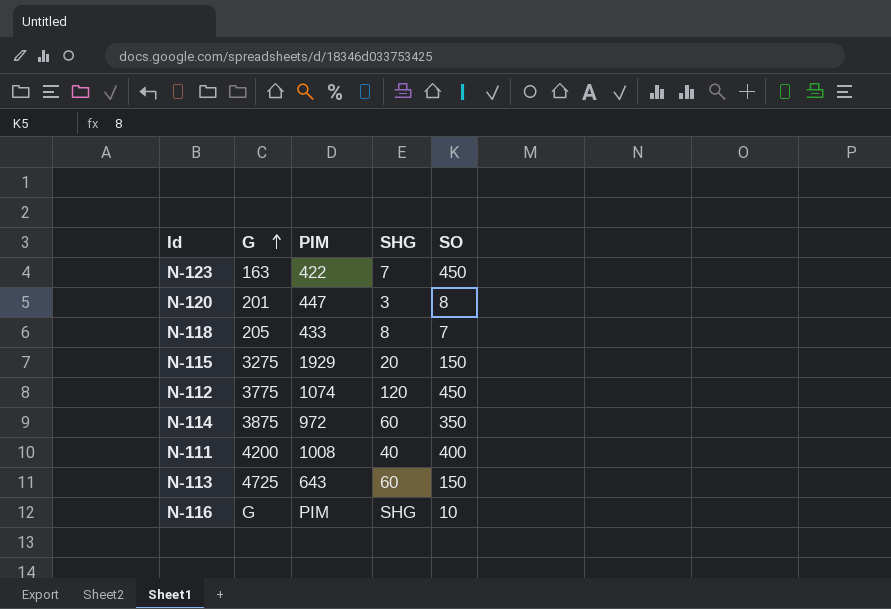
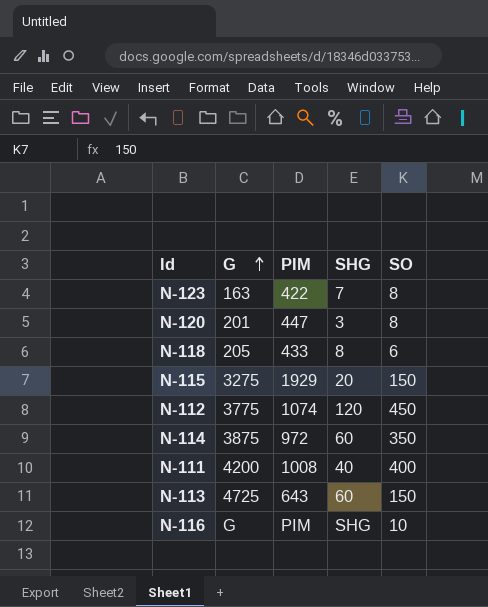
N-123 | SO: 450 -> 8
N-118 | SO: 7 -> 6

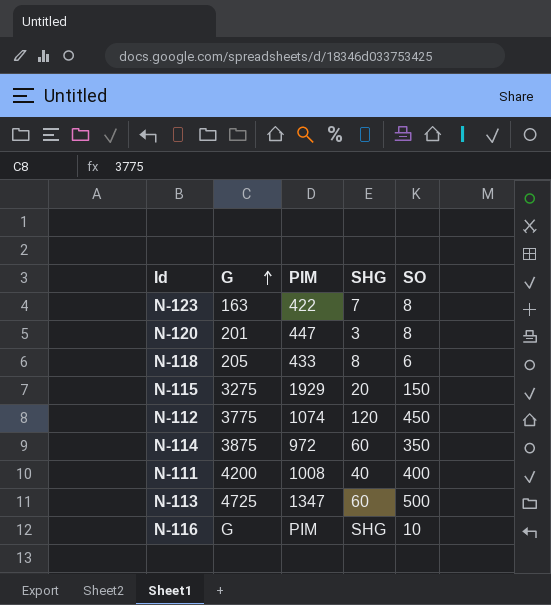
N-113 | PIM: 643 -> 1347
N-113 | SO: 150 -> 500

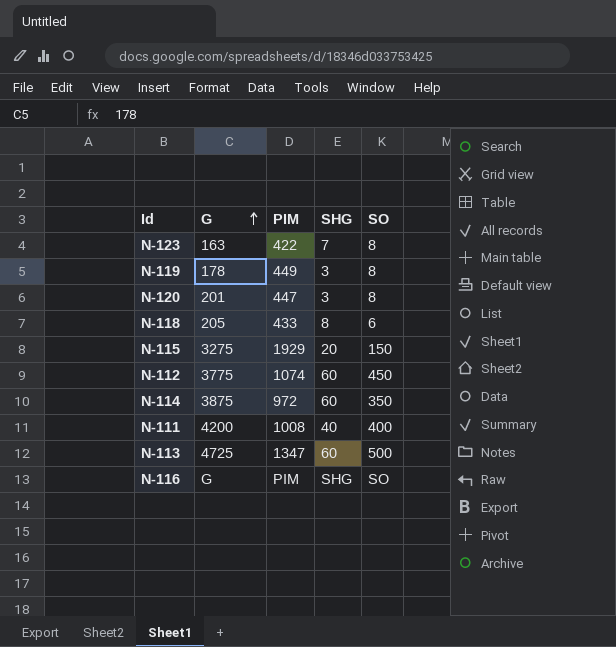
row N-119: none -> 178 | 449 | 3 | 8
N-112 | SHG: 120 -> 60
N-116 | SO: 10 -> SO

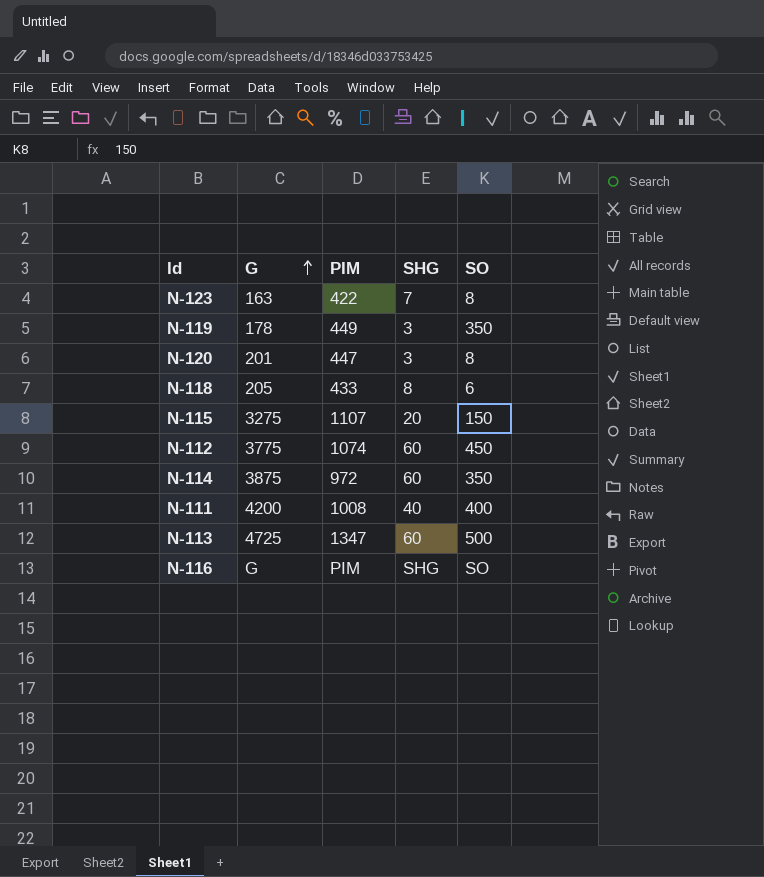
N-119 | SO: 8 -> 350
N-115 | PIM: 1929 -> 1107

